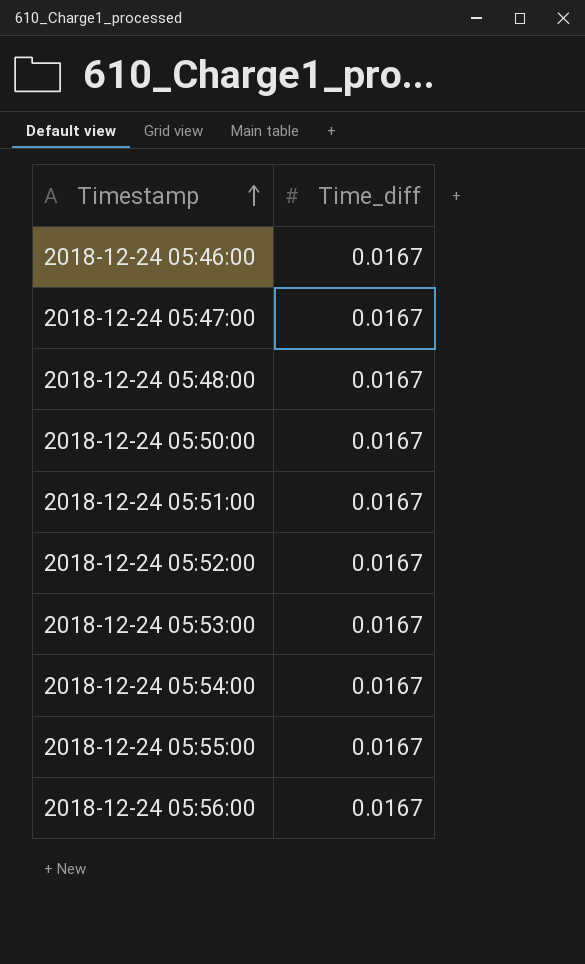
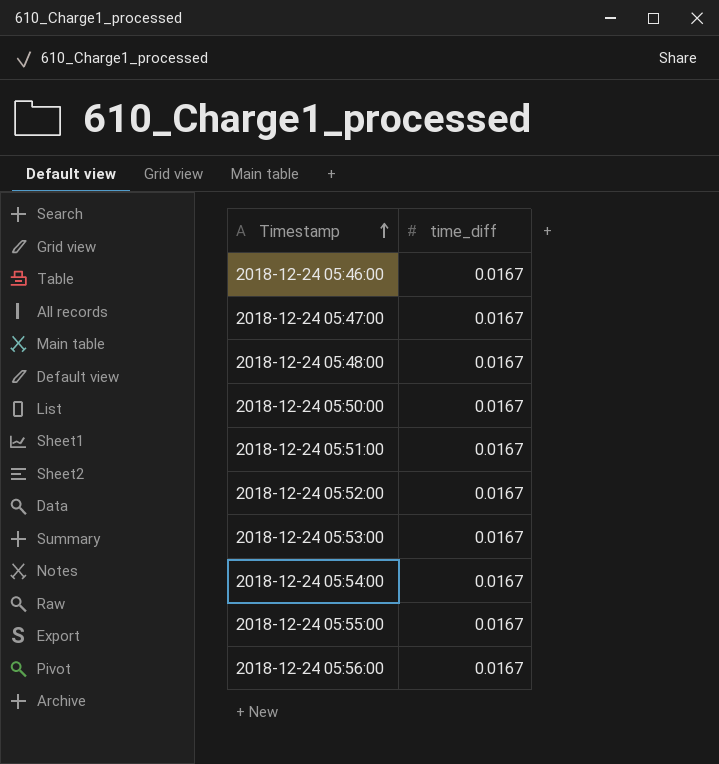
column name: Time_diff -> time_diff

